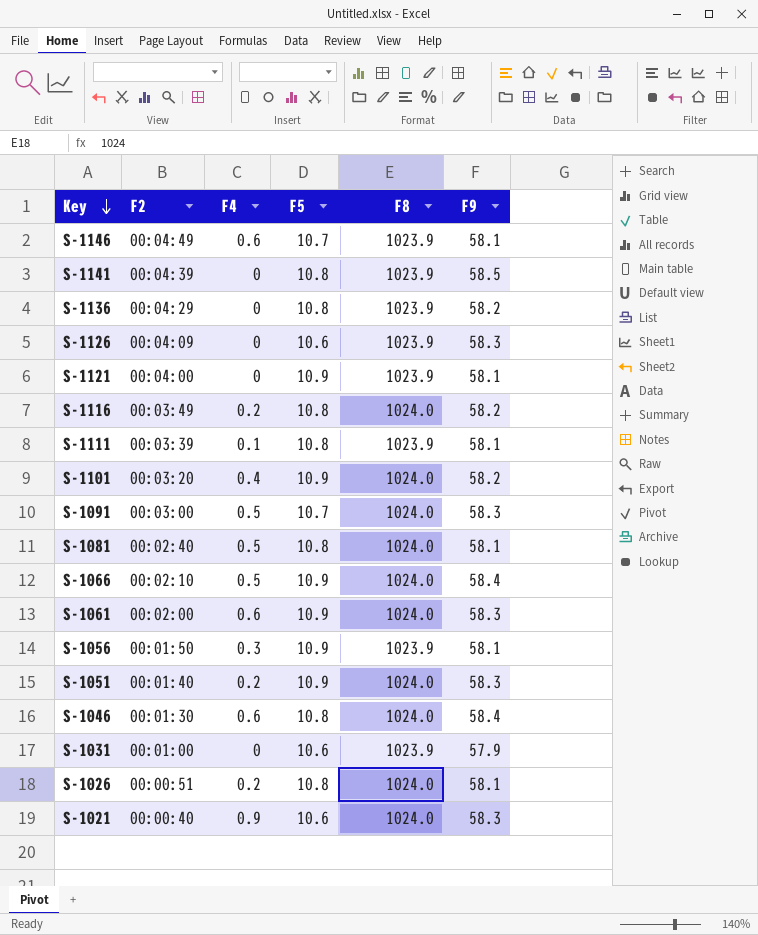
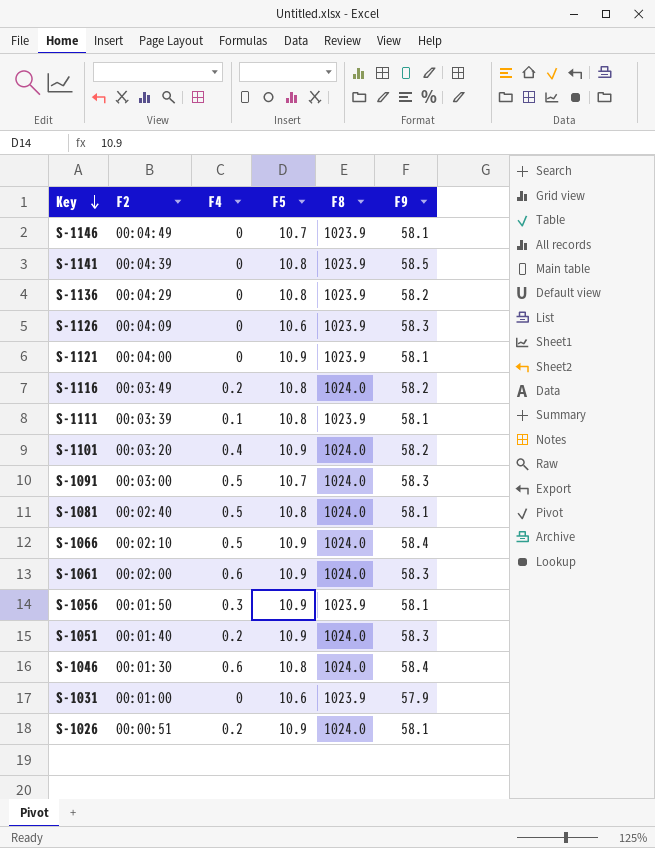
row S-1021: 00:00:40 | 0.9 | 10.6 | 1024.0 | 58.3 -> none
S-1146 | F4: 0.6 -> 0
S-1026 | F5: 10.8 -> 10.9

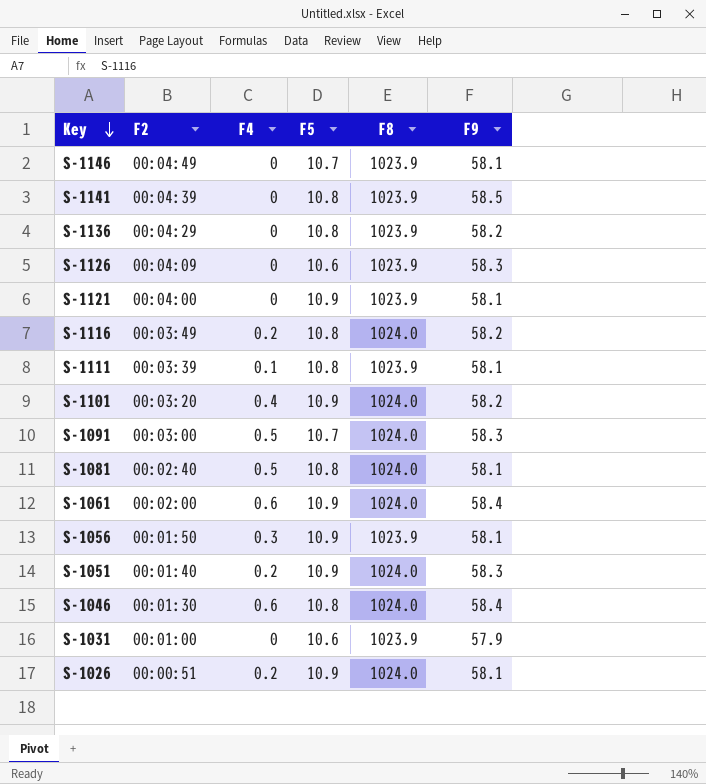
row S-1066: 00:02:10 | 0.5 | 10.9 | 1024.0 | 58.4 -> none
S-1061 | F9: 58.3 -> 58.4

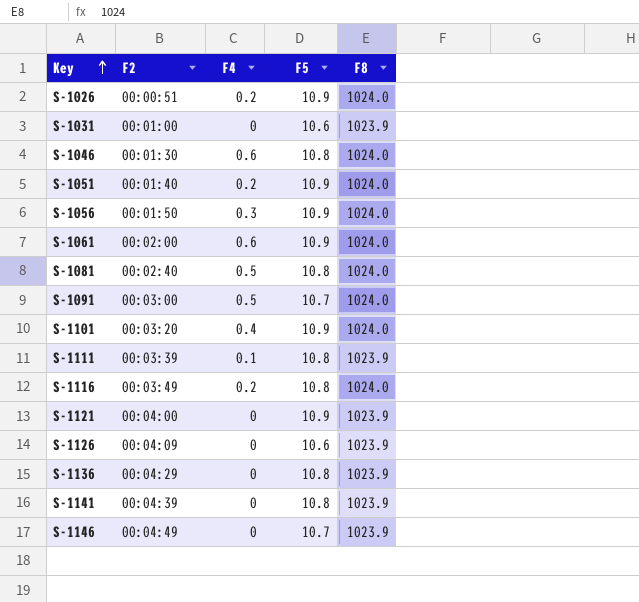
row order: Key descending -> Key ascending
column F9 | position: 6 -> none
S-1056 | F8: 1023.9 -> 1024.0

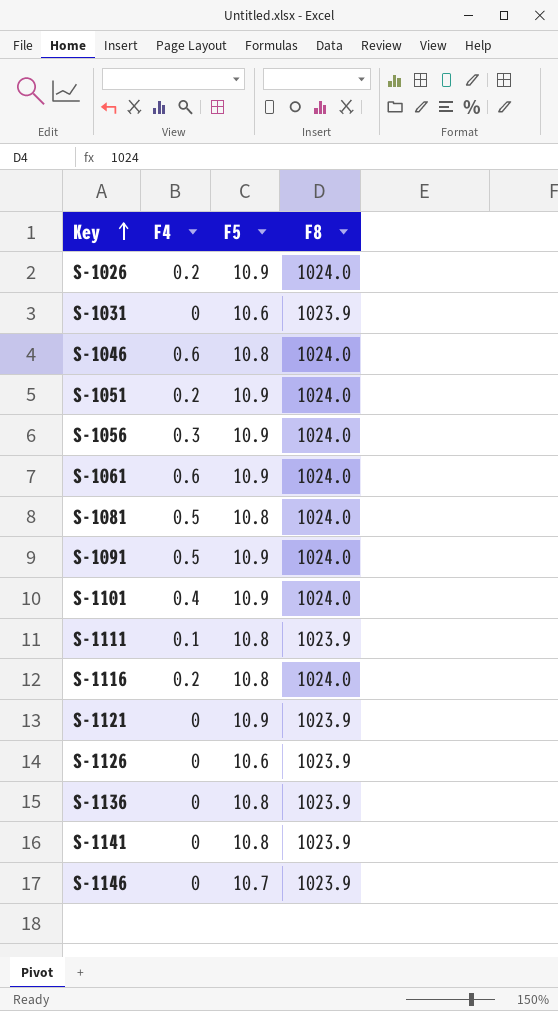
column F2 | position: 2 -> none
S-1091 | F5: 10.7 -> 10.9

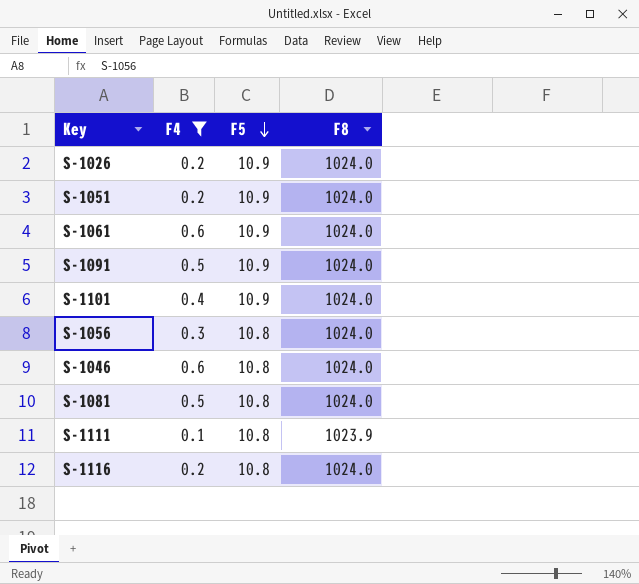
filter: none -> F4 != 0
row order: Key ascending -> F5 descending
S-1056 | F5: 10.9 -> 10.8

